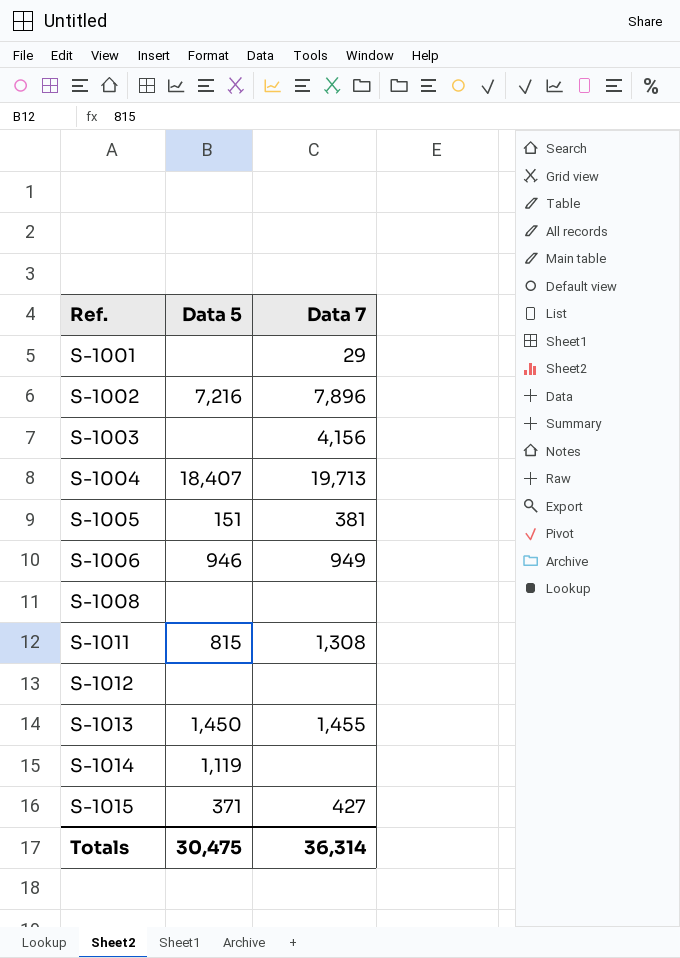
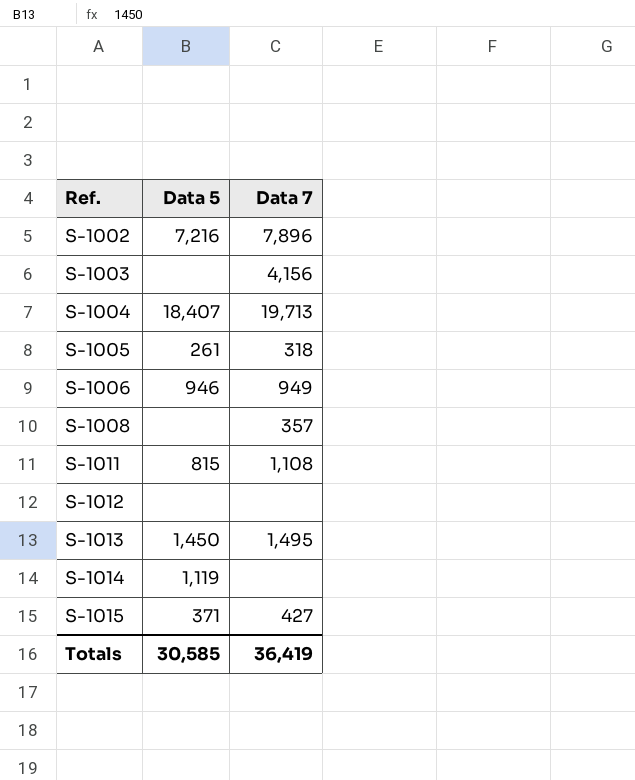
row S-1001: none | 29 -> none
S-1005 | Data 5: 151 -> 261
S-1005 | Data 7: 381 -> 318
S-1008 | Data 7: none -> 357
S-1011 | Data 7: 1,308 -> 1,108
S-1013 | Data 7: 1,455 -> 1,495
Totals | Data 5: 30,475 -> 30,585
Totals | Data 7: 36,314 -> 36,419

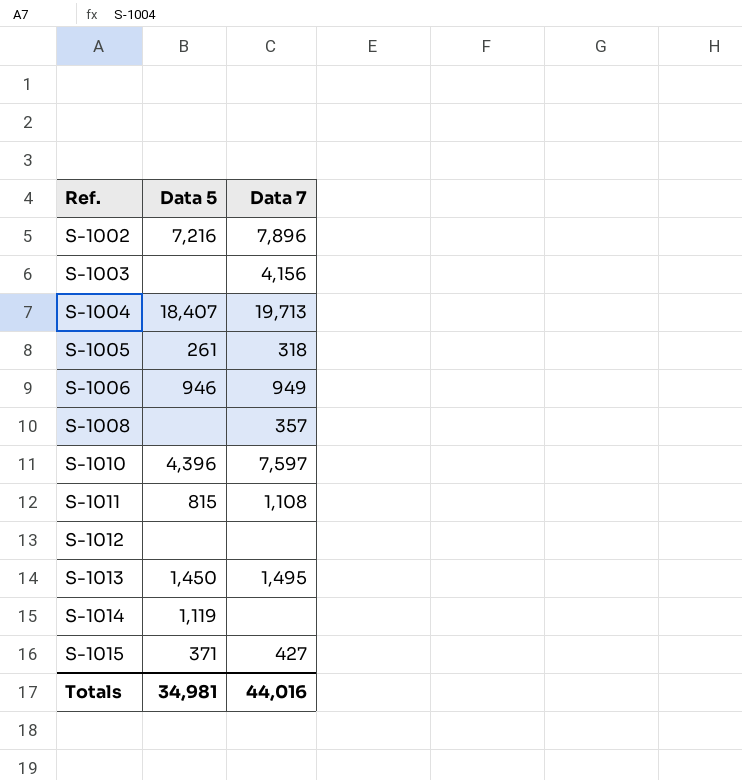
row S-1010: none -> 4,396 | 7,597
Totals | Data 5: 30,585 -> 34,981
Totals | Data 7: 36,419 -> 44,016

